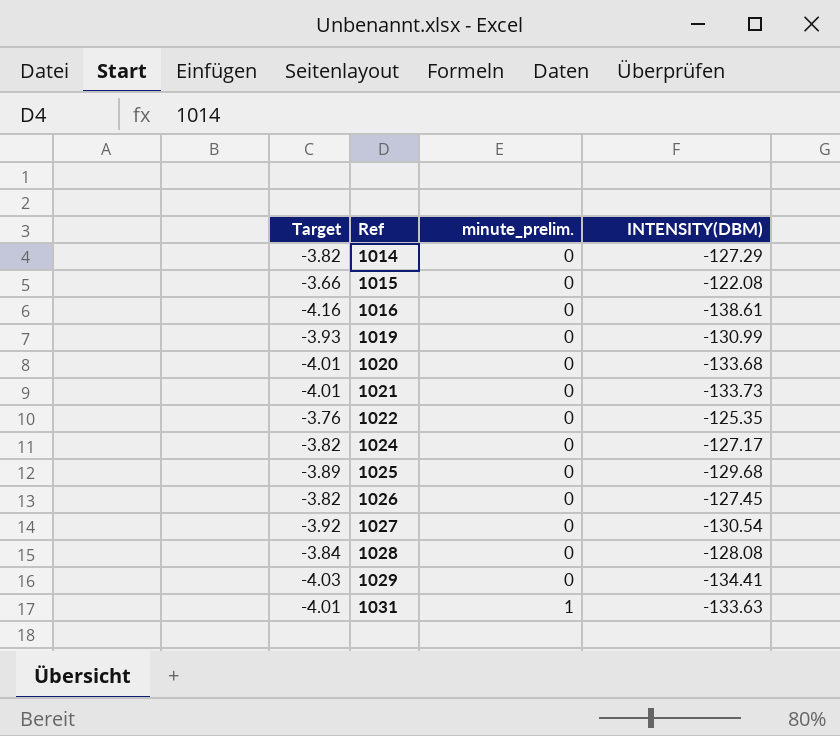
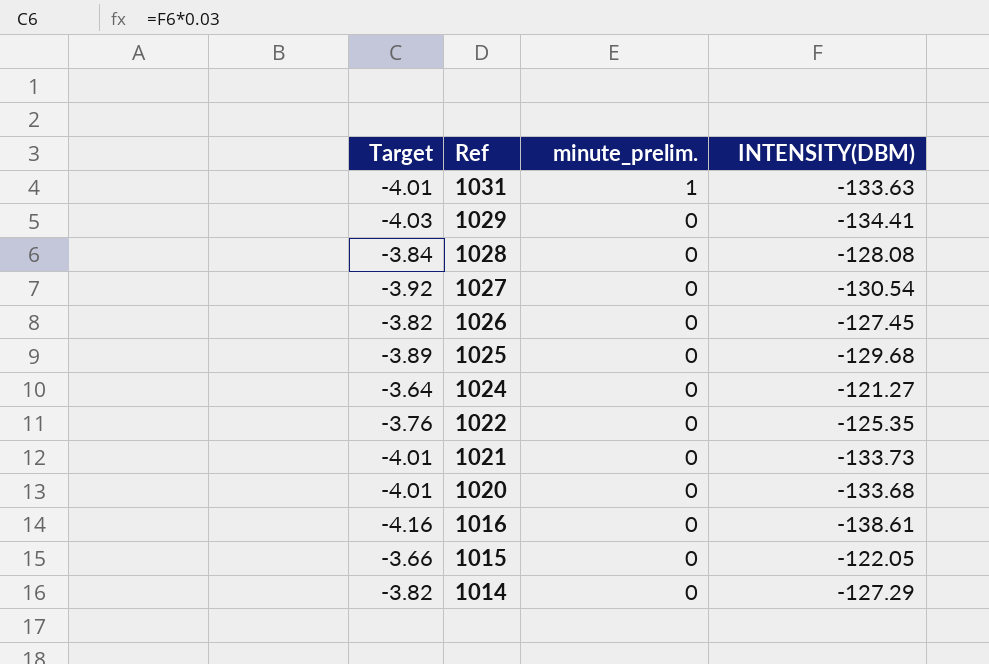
row order: Ref ascending -> Ref descending
row 1019: -3.93 | 0 | -130.99 -> none
1024 | Target: -3.82 -> -3.64
1024 | INTENSITY(DBM): -127.17 -> -121.27
1015 | INTENSITY(DBM): -122.08 -> -122.05

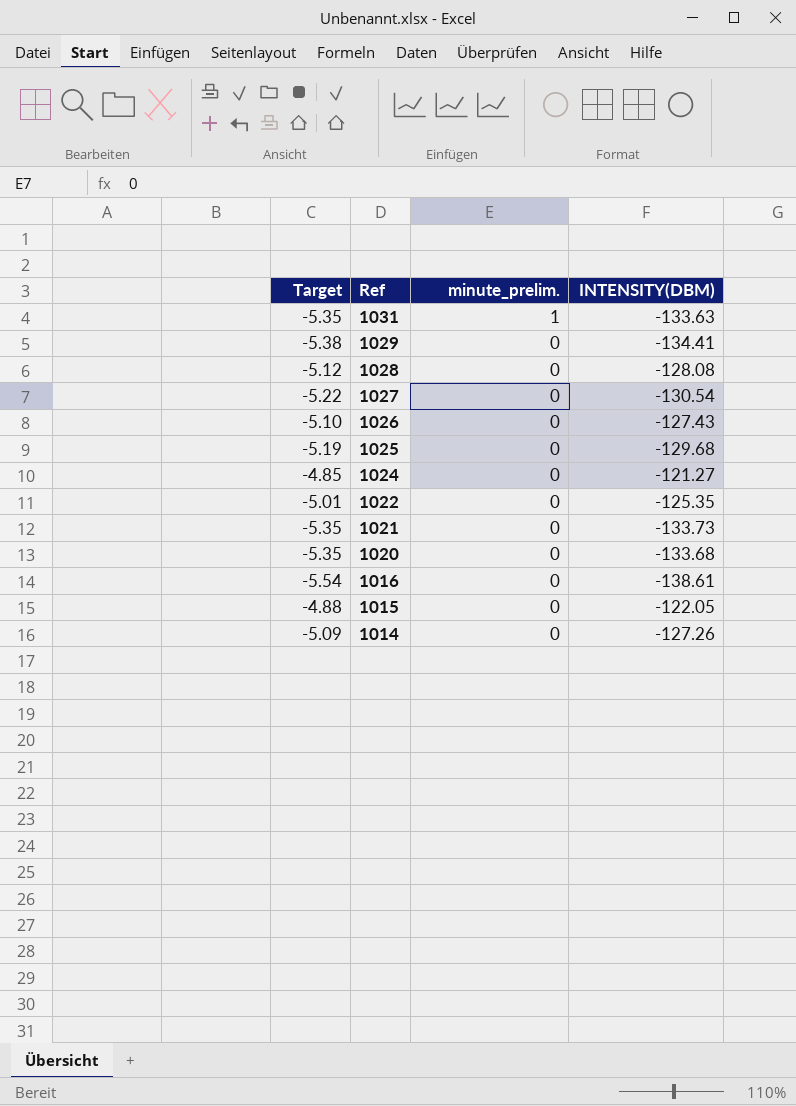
column Target | formula: [INTENSITY(DBM)] * 0.03 -> [INTENSITY(DBM)] * 0.04
1026 | INTENSITY(DBM): -127.45 -> -127.43
1014 | INTENSITY(DBM): -127.29 -> -127.26

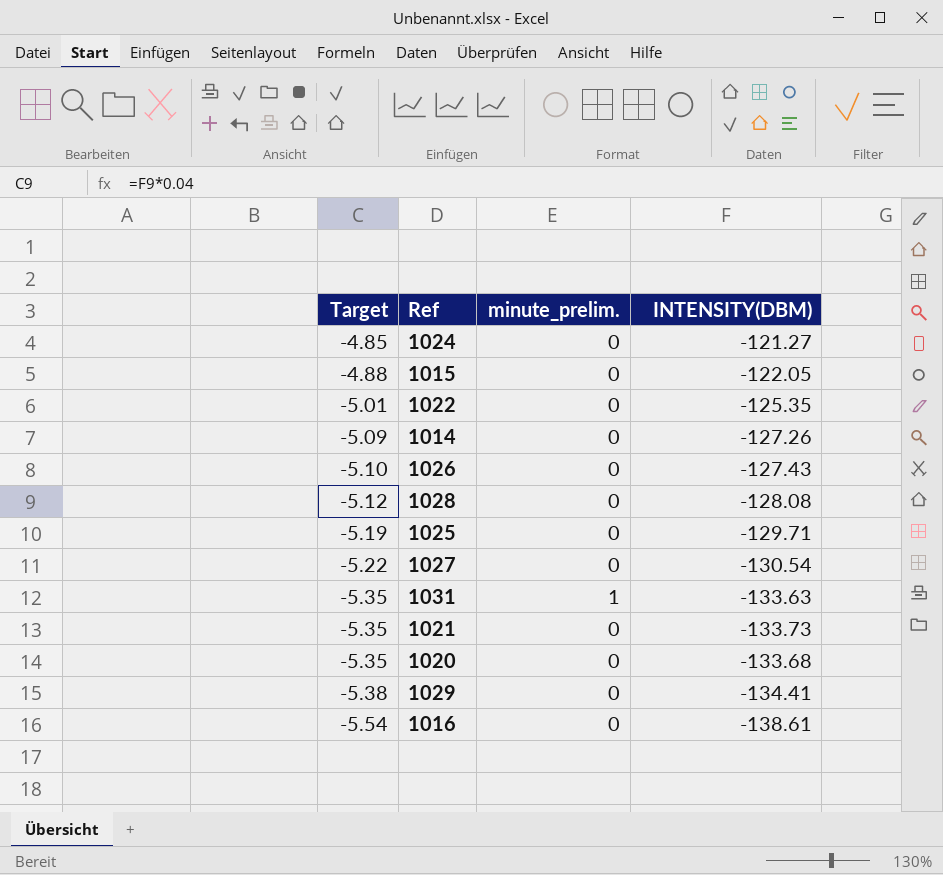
row order: Ref descending -> Target descending
1025 | INTENSITY(DBM): -129.68 -> -129.71

